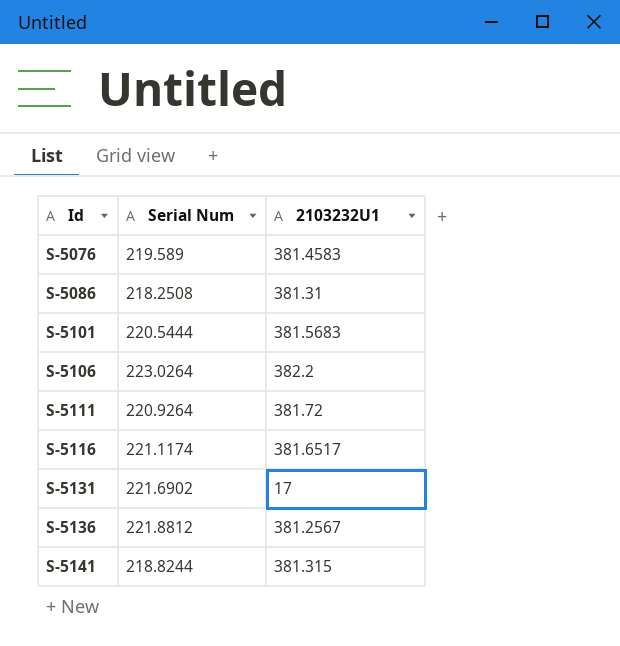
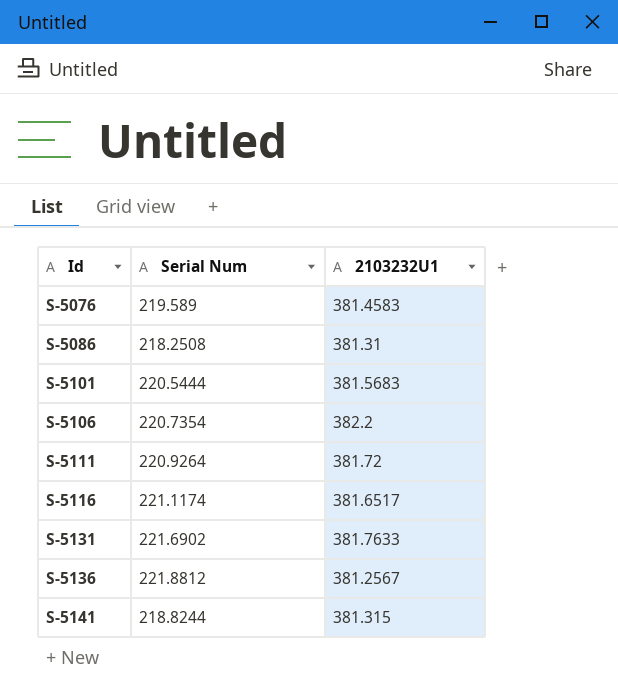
S-5106 | Serial Num: 223.0264 -> 220.7354
S-5131 | 2103232U1: 17 -> 381.7633

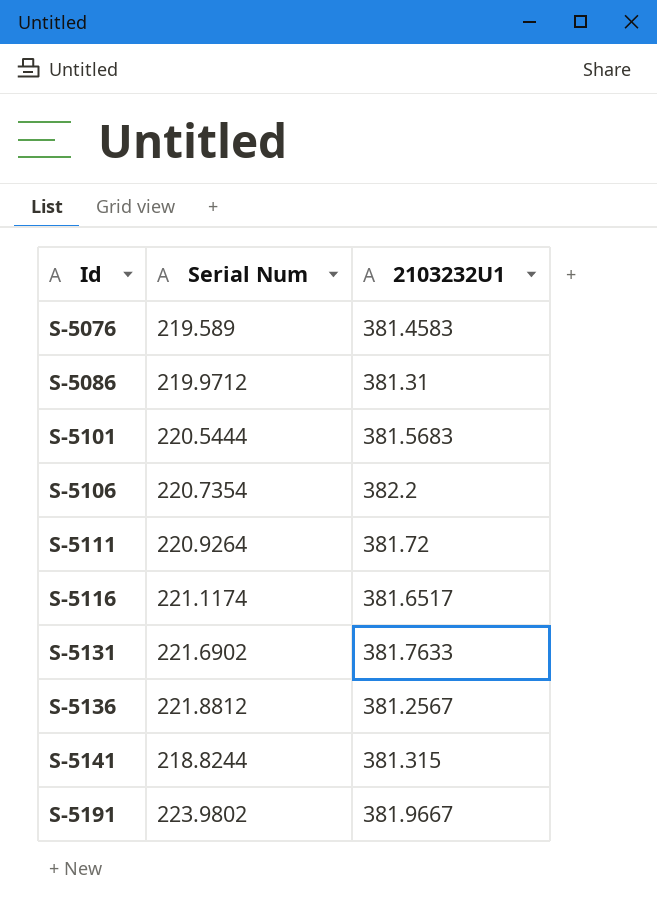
S-5086 | Serial Num: 218.2508 -> 219.9712
row S-5191: none -> 223.9802 | 381.9667

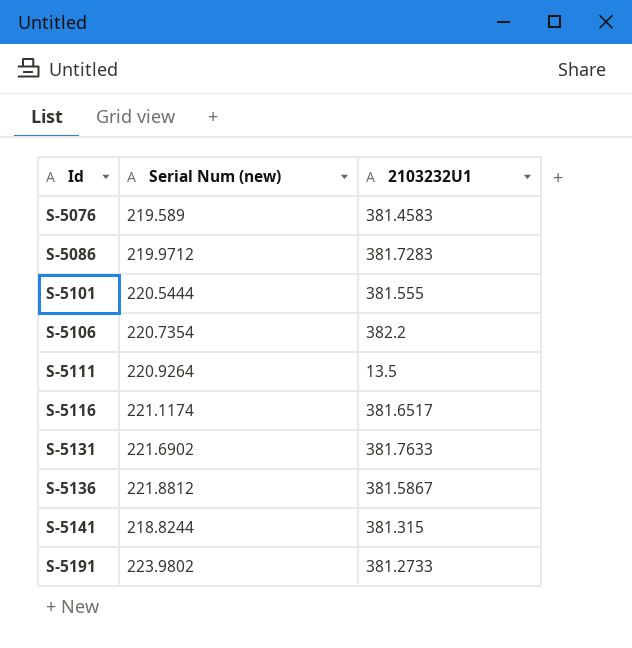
column name: Serial Num -> Serial Num (new)
S-5086 | 2103232U1: 381.31 -> 381.7283
S-5101 | 2103232U1: 381.5683 -> 381.555
S-5111 | 2103232U1: 381.72 -> 13.5
S-5136 | 2103232U1: 381.2567 -> 381.5867
S-5191 | 2103232U1: 381.9667 -> 381.2733

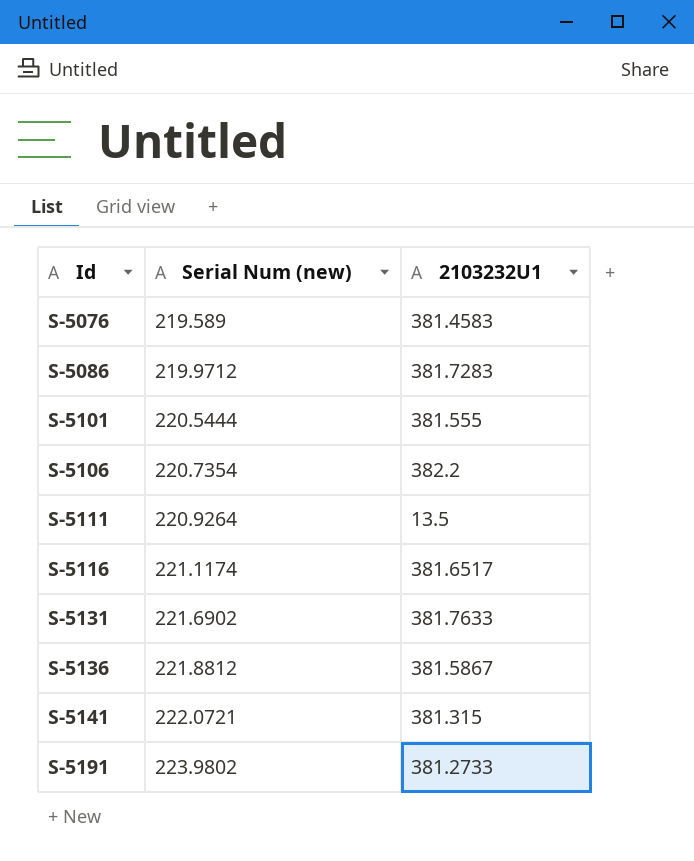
S-5141 | Serial Num (new): 218.8244 -> 222.0721

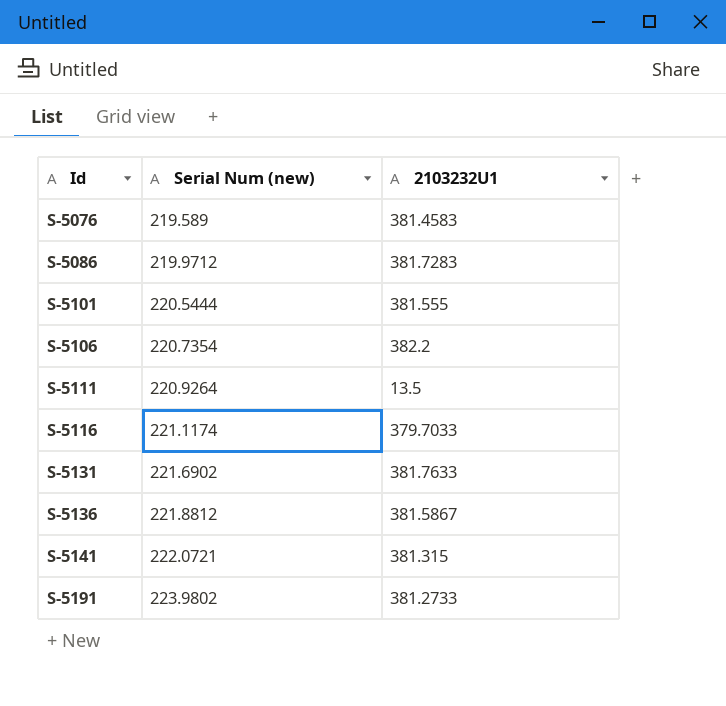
S-5116 | 2103232U1: 381.6517 -> 379.7033

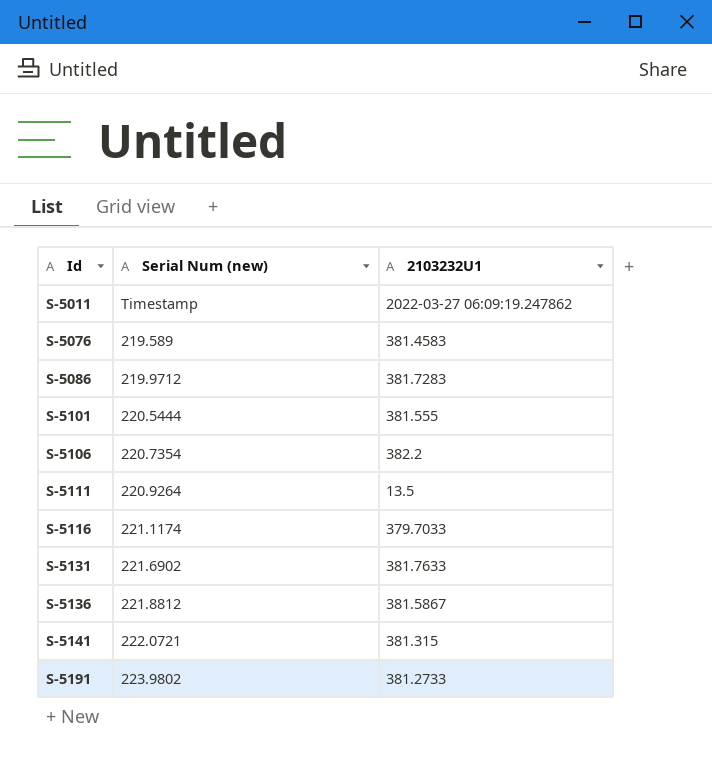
row S-5011: none -> Timestamp | 2022-03-27 06:09:19.247862

